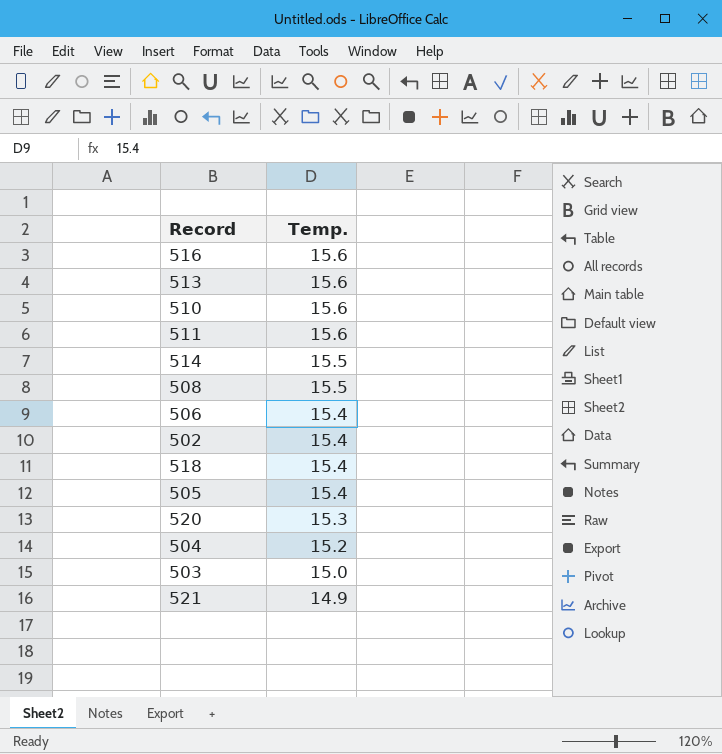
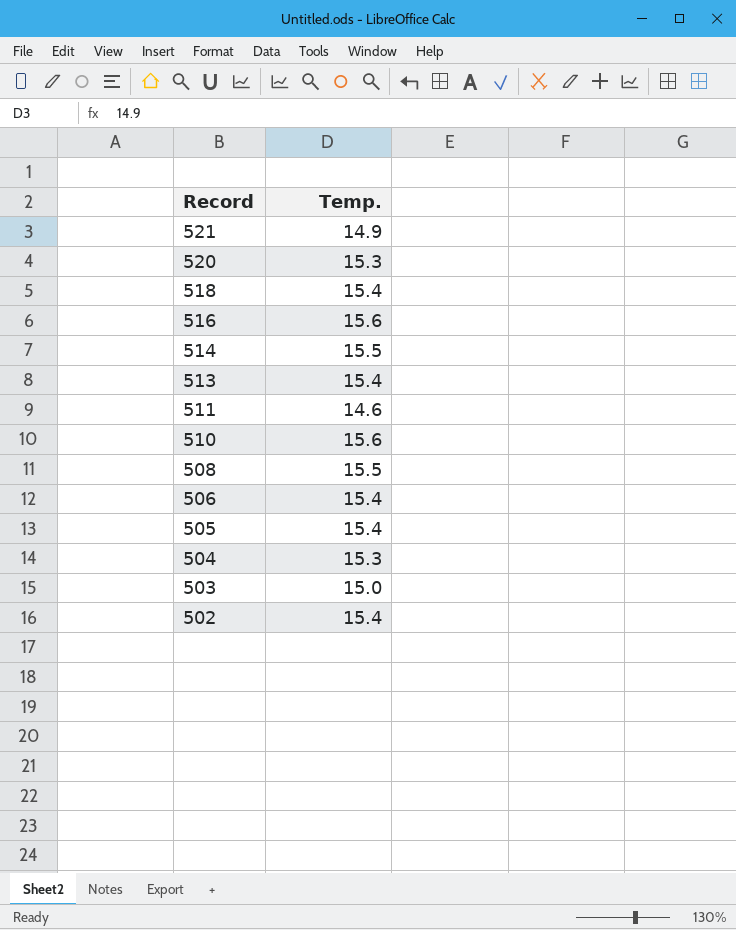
row order: Temp. descending -> Record descending
513 | Temp.: 15.6 -> 15.4
511 | Temp.: 15.6 -> 14.6
504 | Temp.: 15.2 -> 15.3

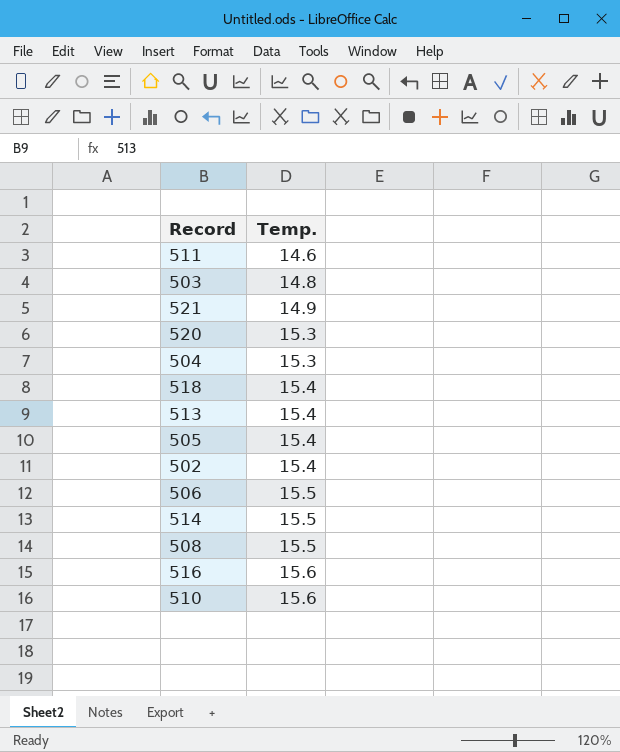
row order: Record descending -> Temp. ascending
503 | Temp.: 15.0 -> 14.8
506 | Temp.: 15.4 -> 15.5

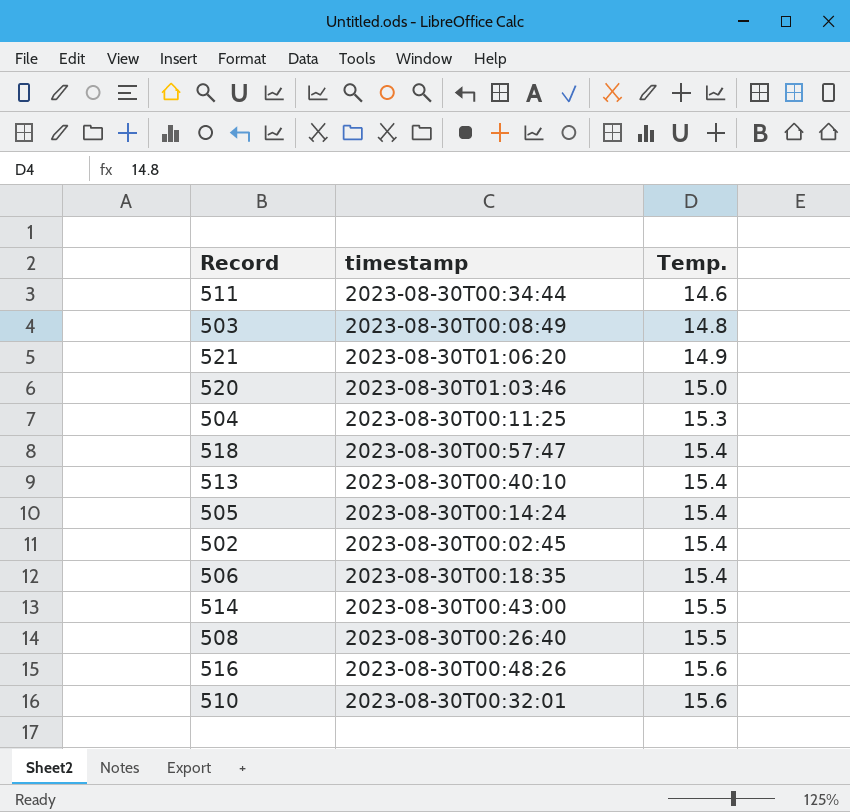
column timestamp | position: none -> 2
520 | Temp.: 15.3 -> 15.0
506 | Temp.: 15.5 -> 15.4

